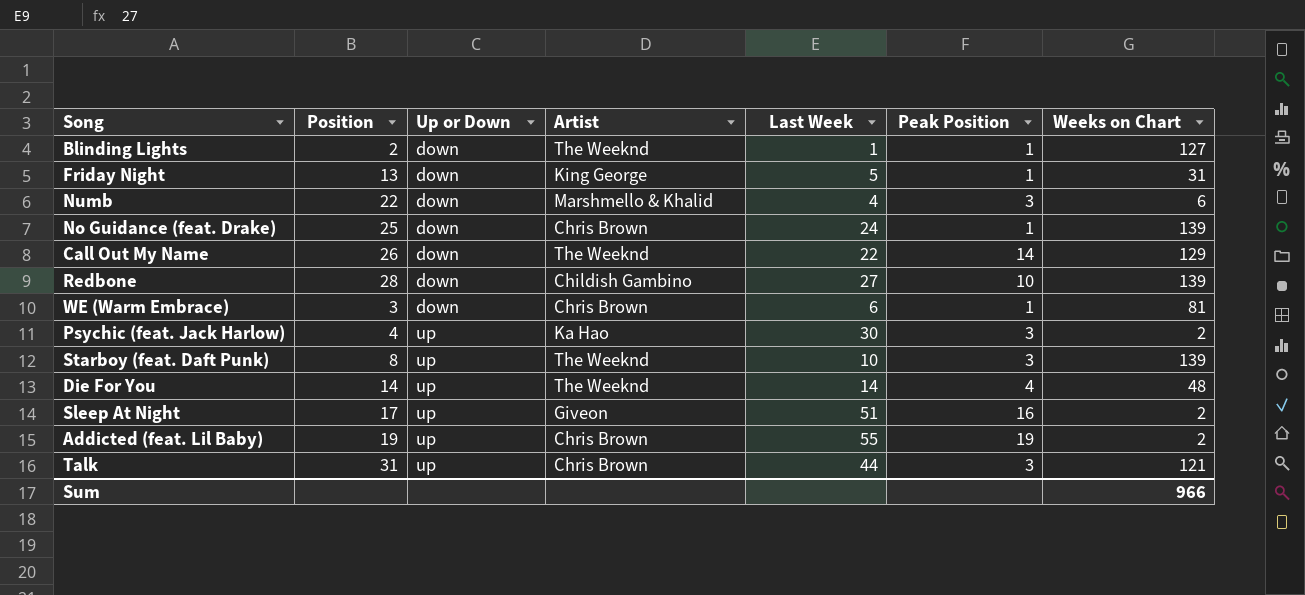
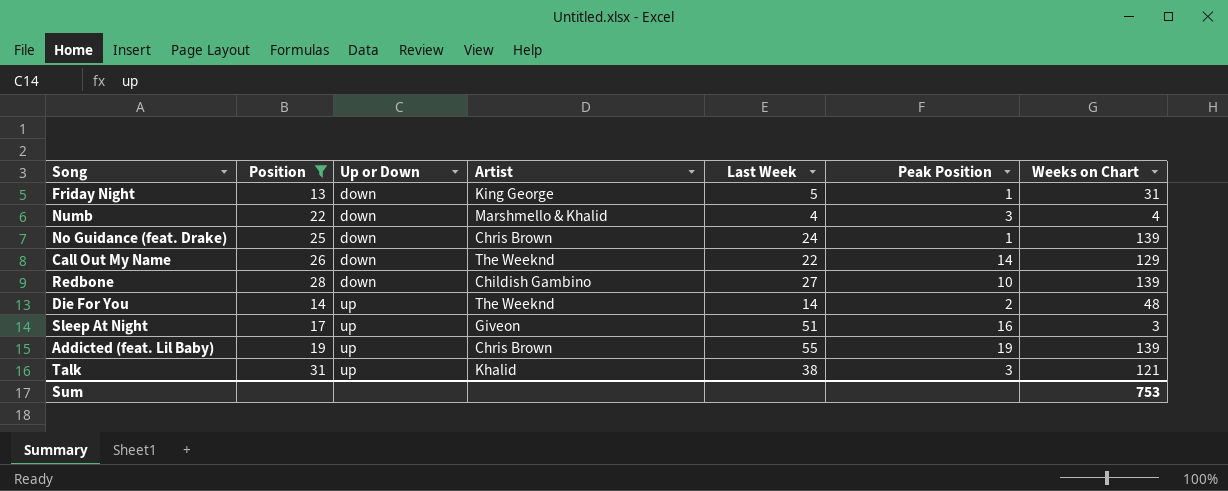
filter: none -> Position >= 13
Numb | Weeks on Chart: 6 -> 4
Die For You | Peak Position: 4 -> 2
Sleep At Night | Weeks on Chart: 2 -> 3
Addicted (feat. Lil Baby) | Weeks on Chart: 2 -> 139
Talk | Artist: Chris Brown -> Khalid
Talk | Last Week: 44 -> 38
Sum | Weeks on Chart: 966 -> 753

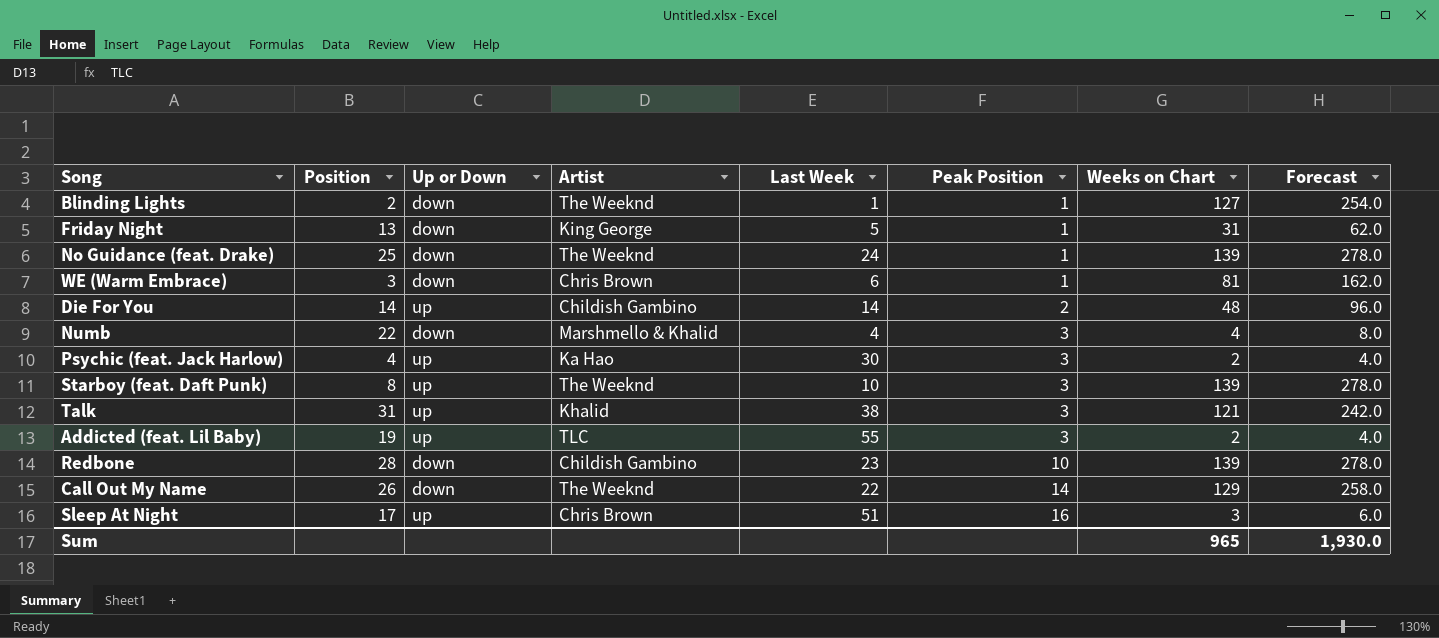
filter: Position >= 13 -> none
row order: Up or Down ascending -> Peak Position ascending
column Forecast | formula: none -> [Weeks on Chart] * 2
No Guidance (feat. Drake) | Artist: Chris Brown -> The Weeknd
Die For You | Artist: The Weeknd -> Childish Gambino
Addicted (feat. Lil Baby) | Artist: Chris Brown -> TLC
Addicted (feat. Lil Baby) | Peak Position: 19 -> 3
Addicted (feat. Lil Baby) | Weeks on Chart: 139 -> 2
Redbone | Last Week: 27 -> 23
Sleep At Night | Artist: Giveon -> Chris Brown
Sum | Weeks on Chart: 753 -> 965

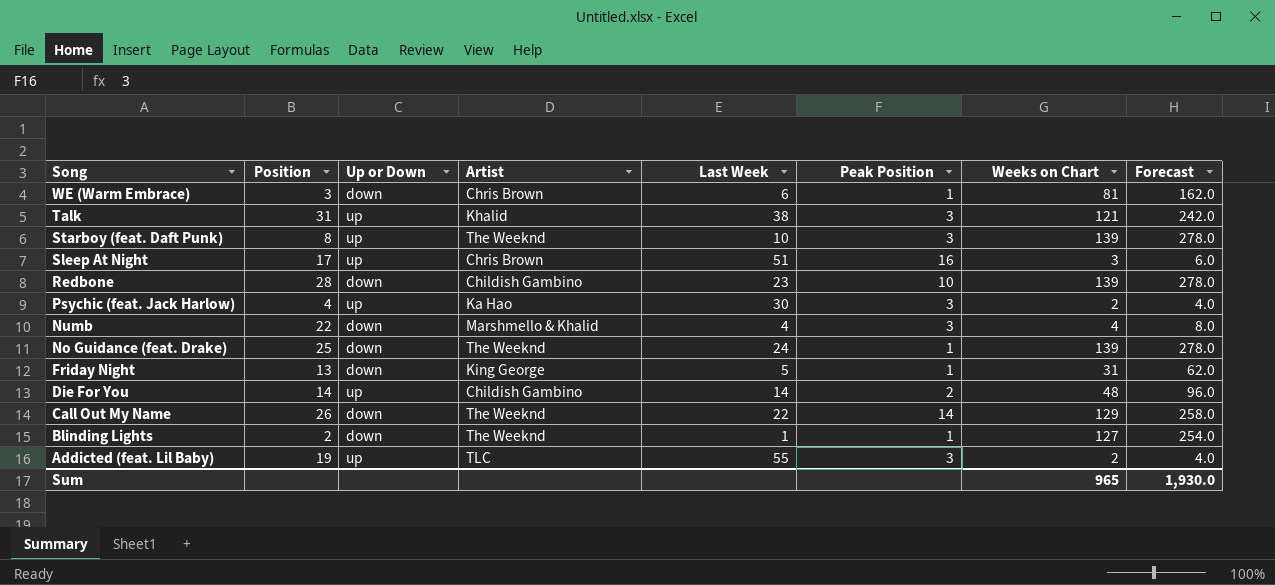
row order: Peak Position ascending -> Song descending

